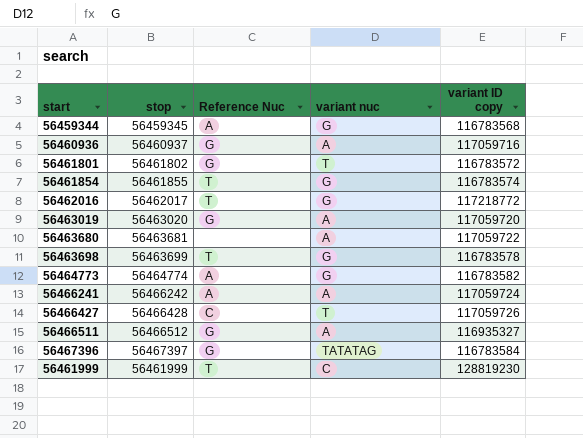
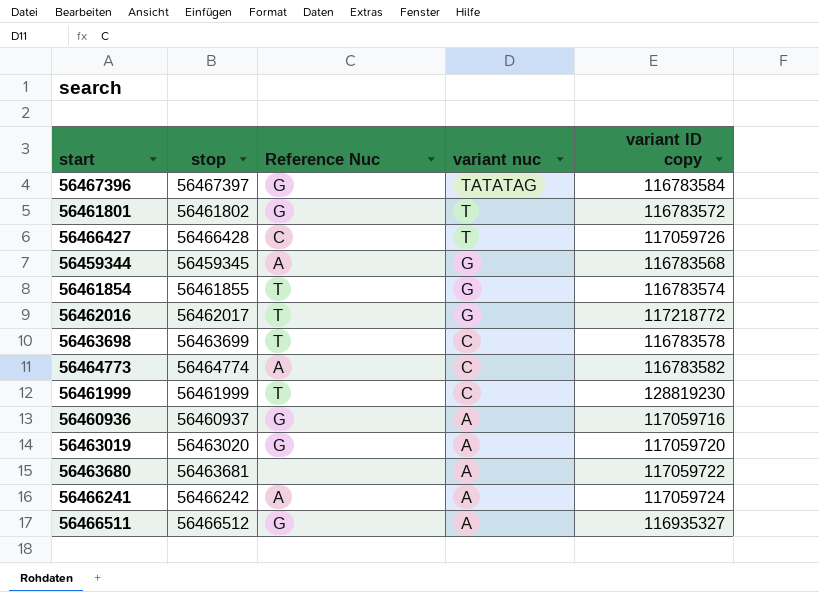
row order: none -> variant nuc descending
56463698 | variant nuc: G -> C
56464773 | variant nuc: G -> C

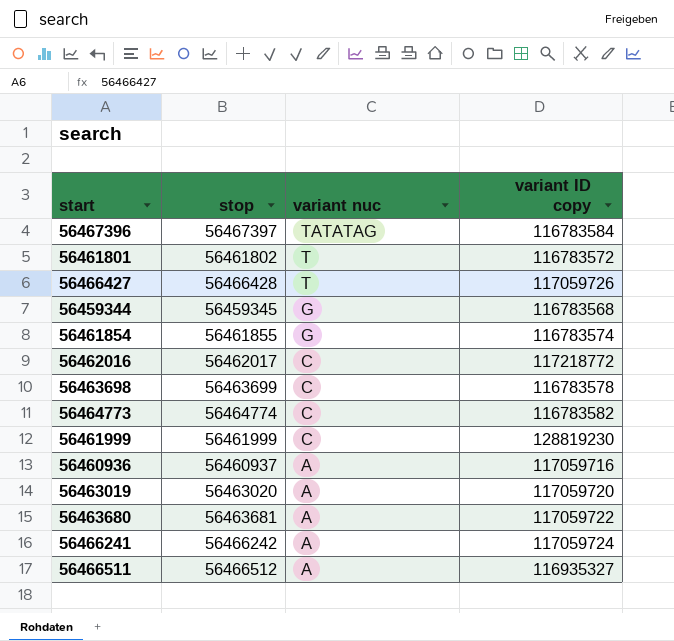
column Reference Nuc | position: 3 -> none
56462016 | variant nuc: G -> C

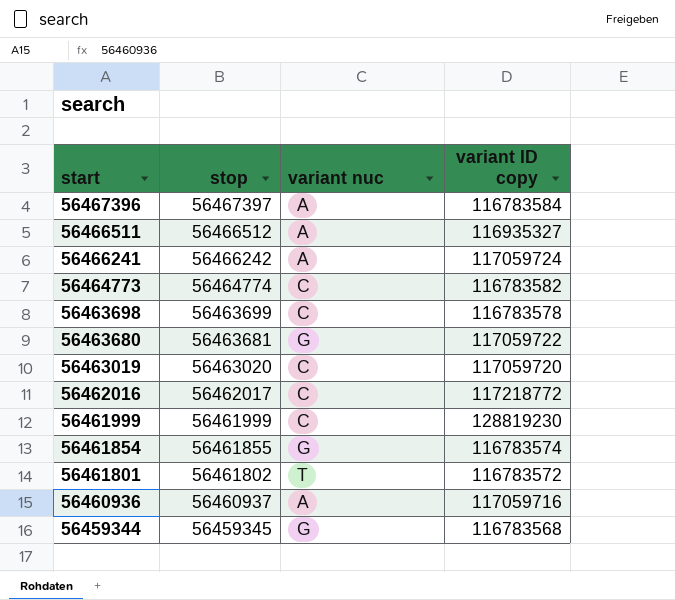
row order: variant nuc descending -> start descending
row 56466427: 56466428 | T | 117059726 -> none
56467396 | variant nuc: TATATAG -> A
56463680 | variant nuc: A -> G
56463019 | variant nuc: A -> C

